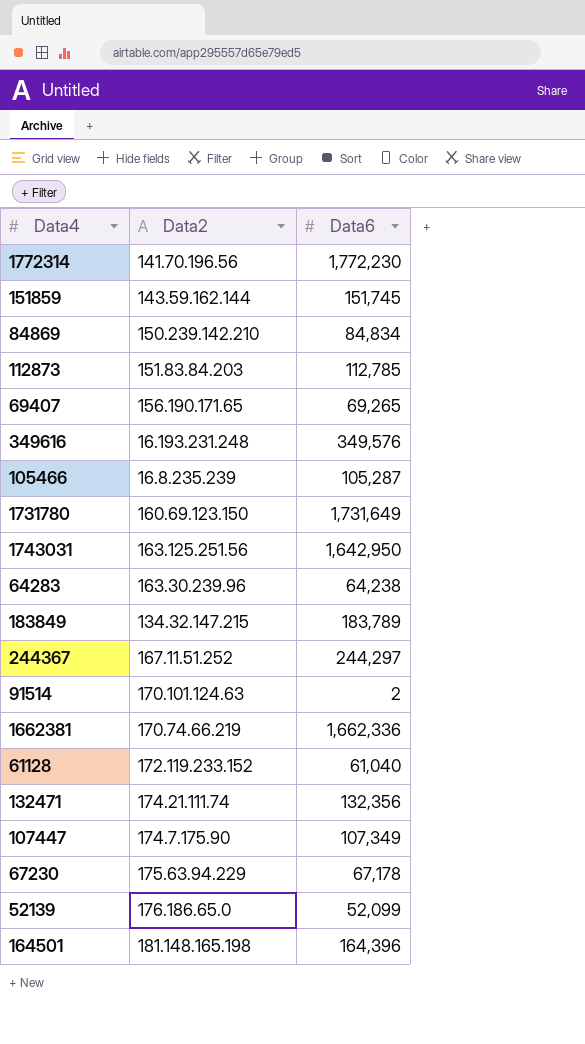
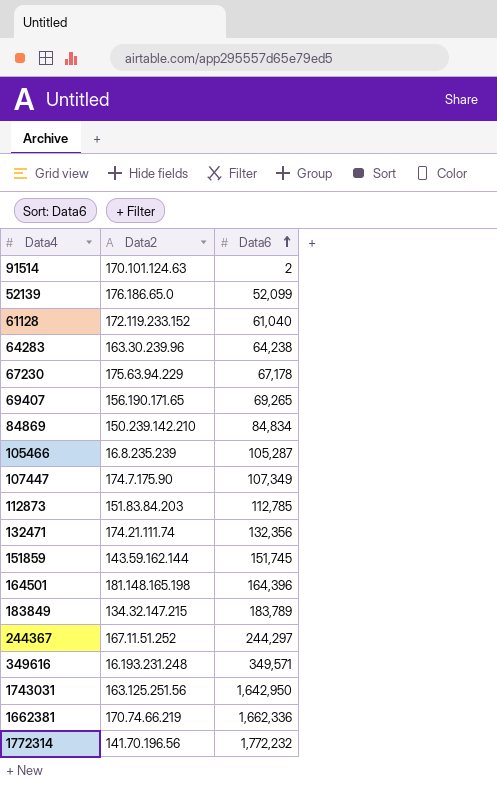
row order: none -> Data6 ascending
row 1731780: 160.69.123.150 | 1,731,649 -> none
349616 | Data6: 349,576 -> 349,571
1772314 | Data6: 1,772,230 -> 1,772,232

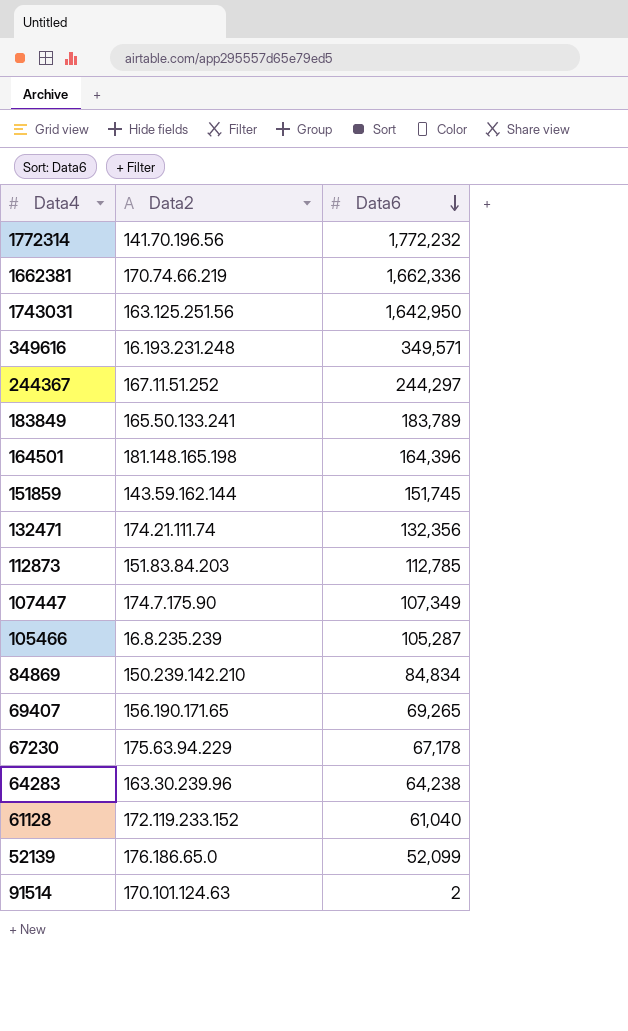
row order: Data6 ascending -> Data6 descending
183849 | Data2: 134.32.147.215 -> 165.50.133.241

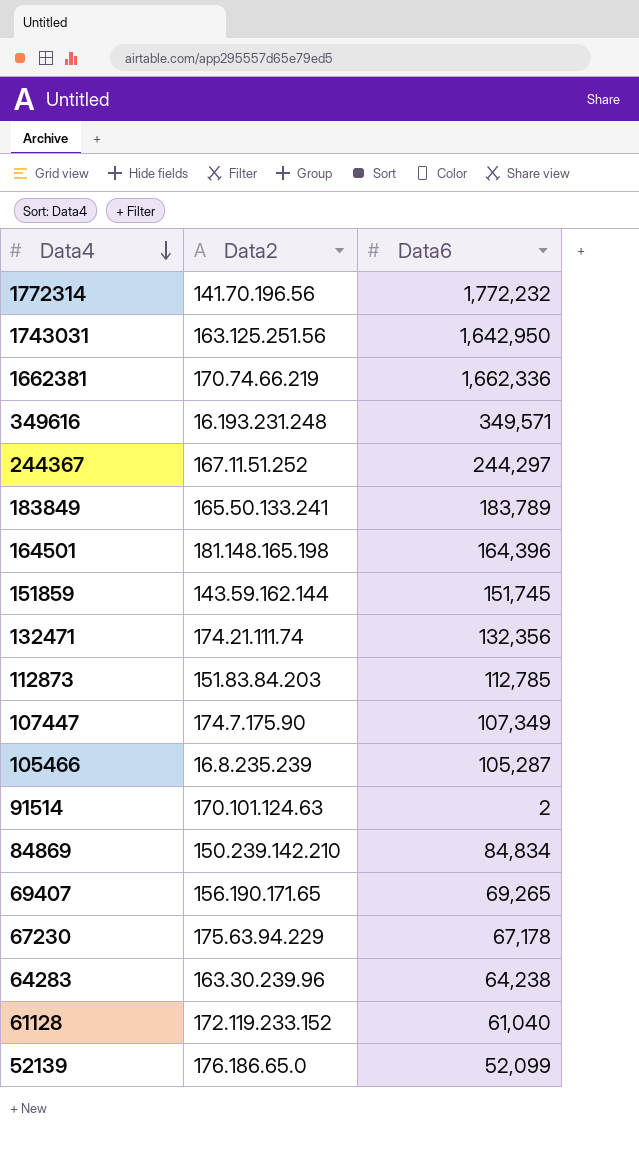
row order: Data6 descending -> Data4 descending

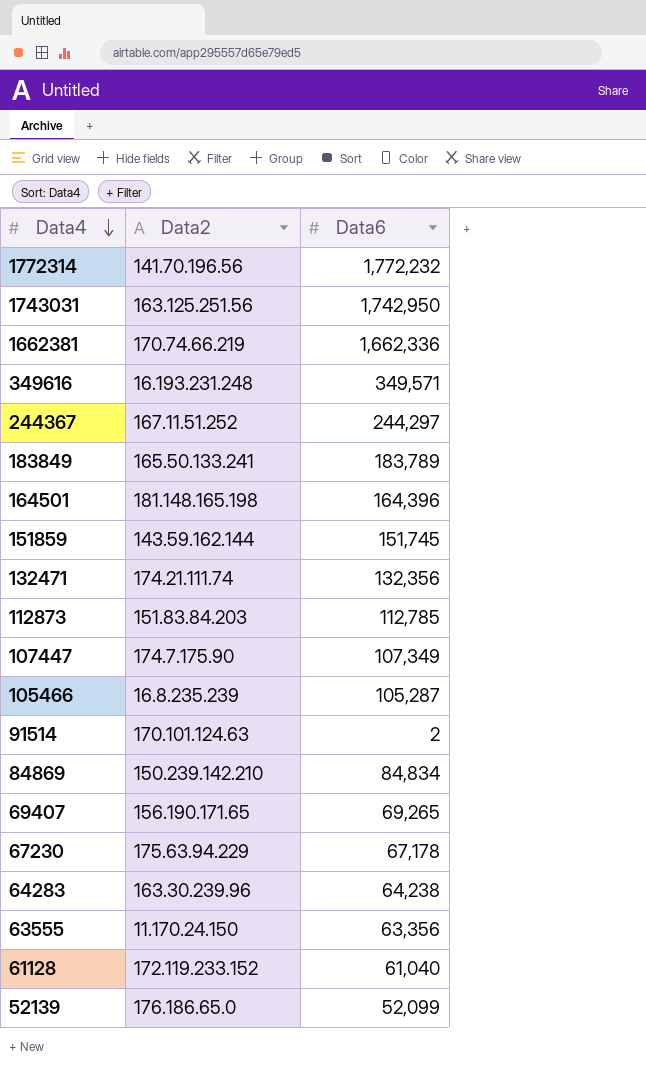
1743031 | Data6: 1,642,950 -> 1,742,950
row 63555: none -> 11.170.24.150 | 63,356

